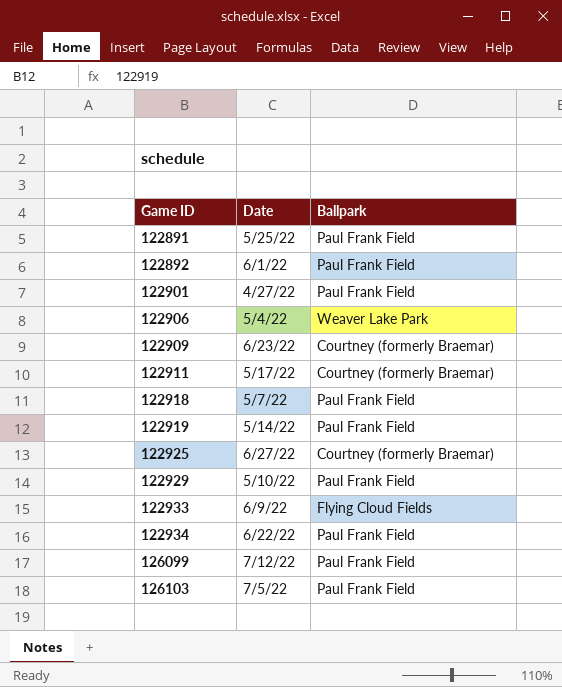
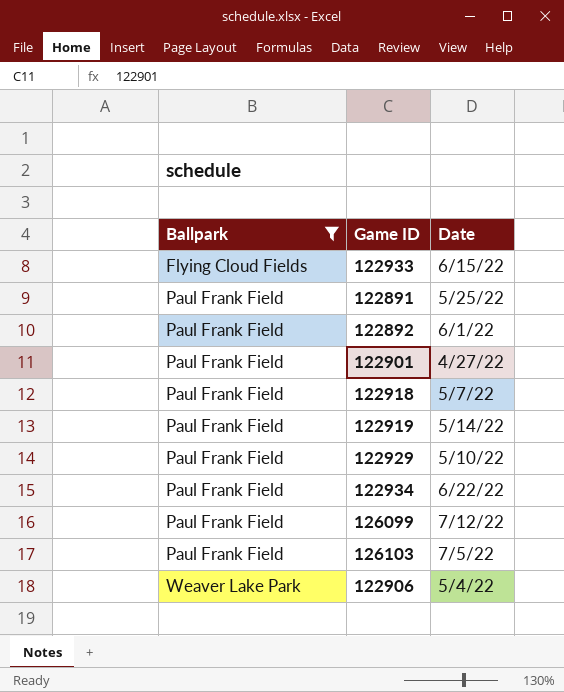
filter: none -> Ballpark != Courtney (formerly Braemar)
row order: Game ID ascending -> Ballpark ascending
column Ballpark | position: 3 -> 1
122933 | Date: 6/9/22 -> 6/15/22

